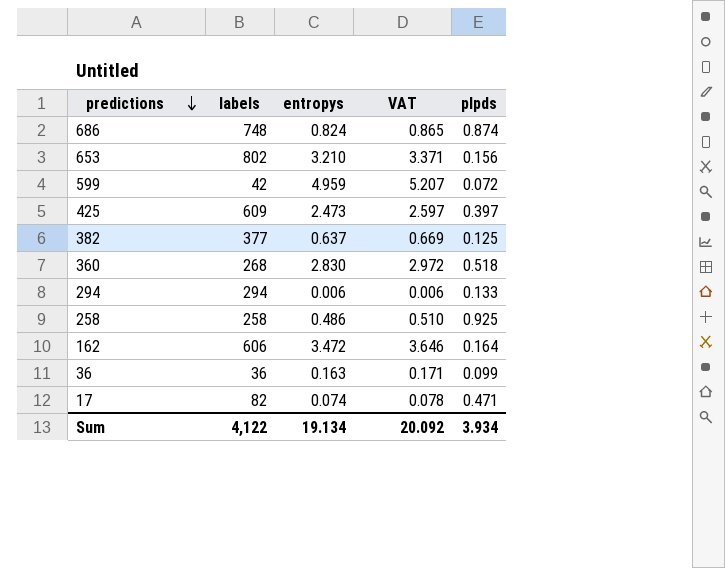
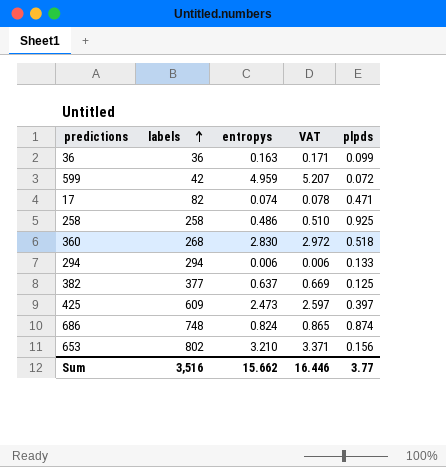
row order: predictions descending -> labels ascending
row 162: 606 | 3.472 | 3.646 | 0.164 -> none
Sum | labels: 4,122 -> 3,516
Sum | entropys: 19.134 -> 15.662
Sum | VAT: 20.092 -> 16.446
Sum | plpds: 3.934 -> 3.77

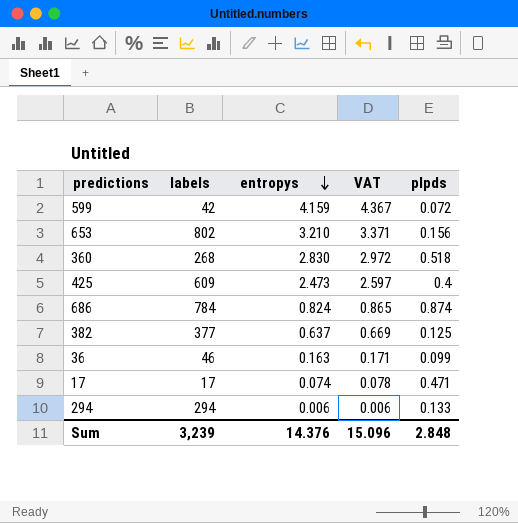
row order: labels ascending -> entropys descending
row 258: 258 | 0.486 | 0.510 | 0.925 -> none
599 | entropys: 4.959 -> 4.159
599 | VAT: 5.207 -> 4.367
425 | plpds: 0.397 -> 0.4
686 | labels: 748 -> 784
36 | labels: 36 -> 46
17 | labels: 82 -> 17
Sum | labels: 3,516 -> 3,239
Sum | entropys: 15.662 -> 14.376
Sum | VAT: 16.446 -> 15.096
Sum | plpds: 3.77 -> 2.848

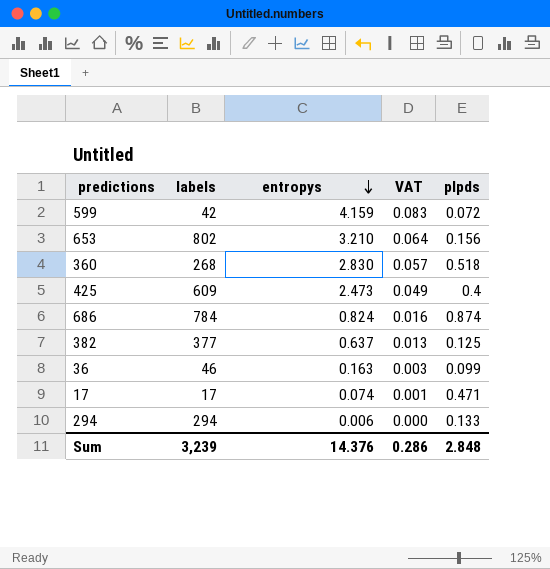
column VAT | formula: [entropys] * 1.05 -> [entropys] * 0.02
Sum | VAT: 15.096 -> 0.286

